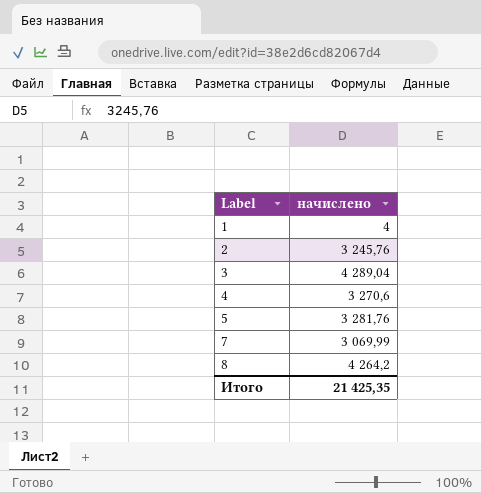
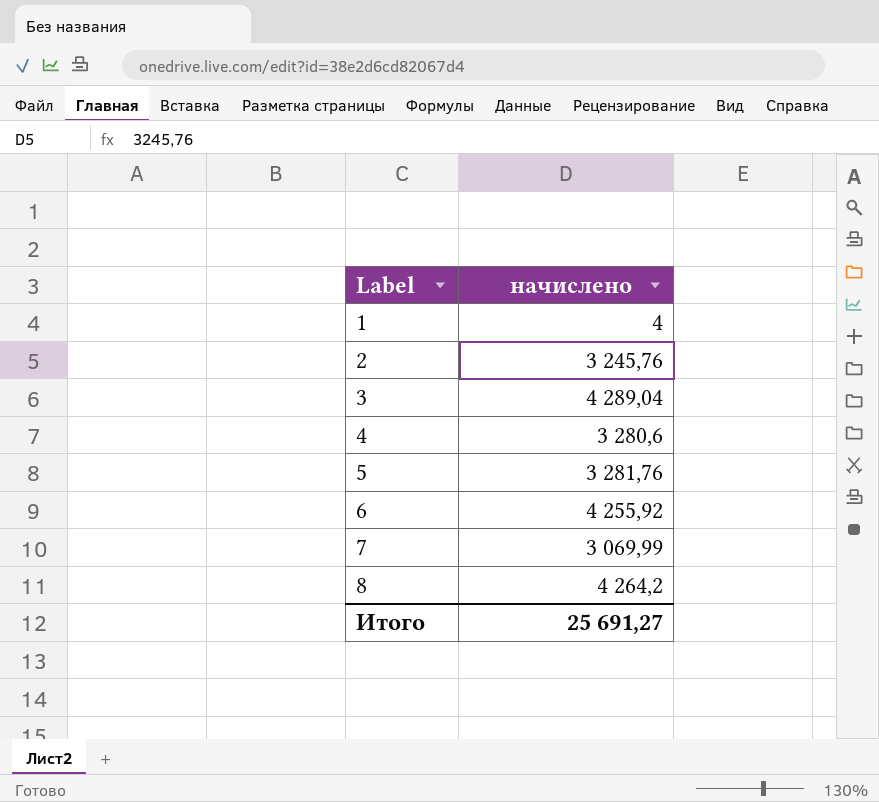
4 | начислено: 3 270,6 -> 3 280,6
row 6: none -> 4 255,92
Итого | начислено: 21 425,35 -> 25 691,27

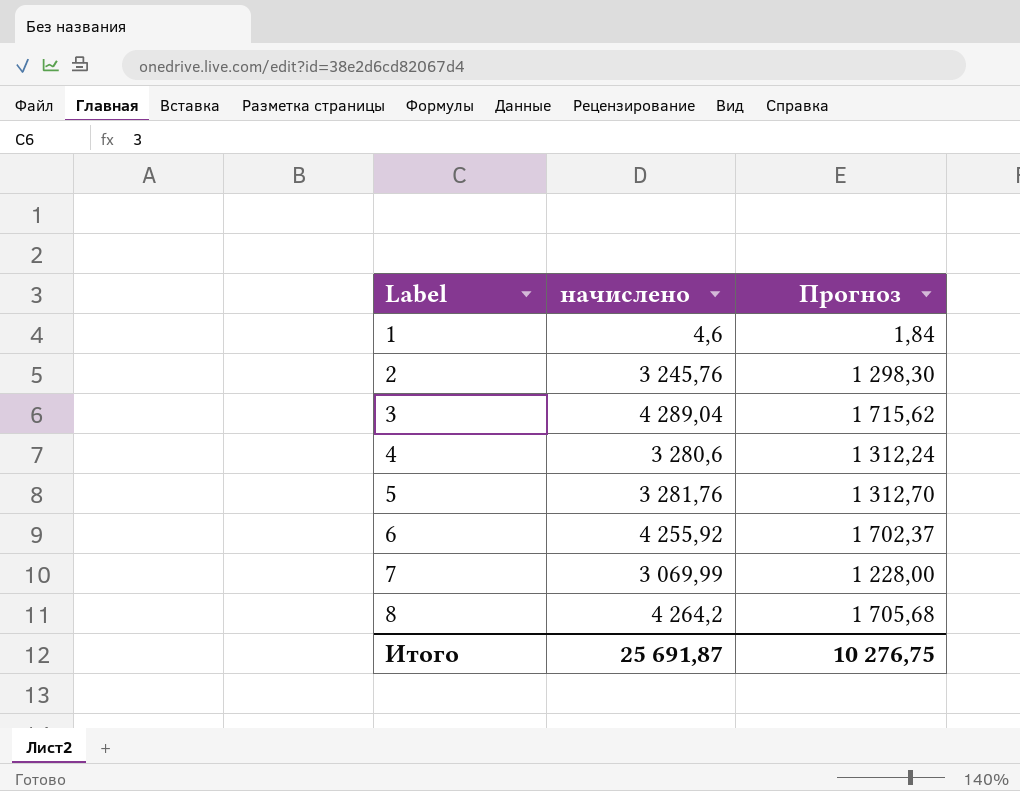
column Прогноз | formula: none -> [начислено] * 0,4
1 | начислено: 4 -> 4,6
Итого | начислено: 25 691,27 -> 25 691,87

